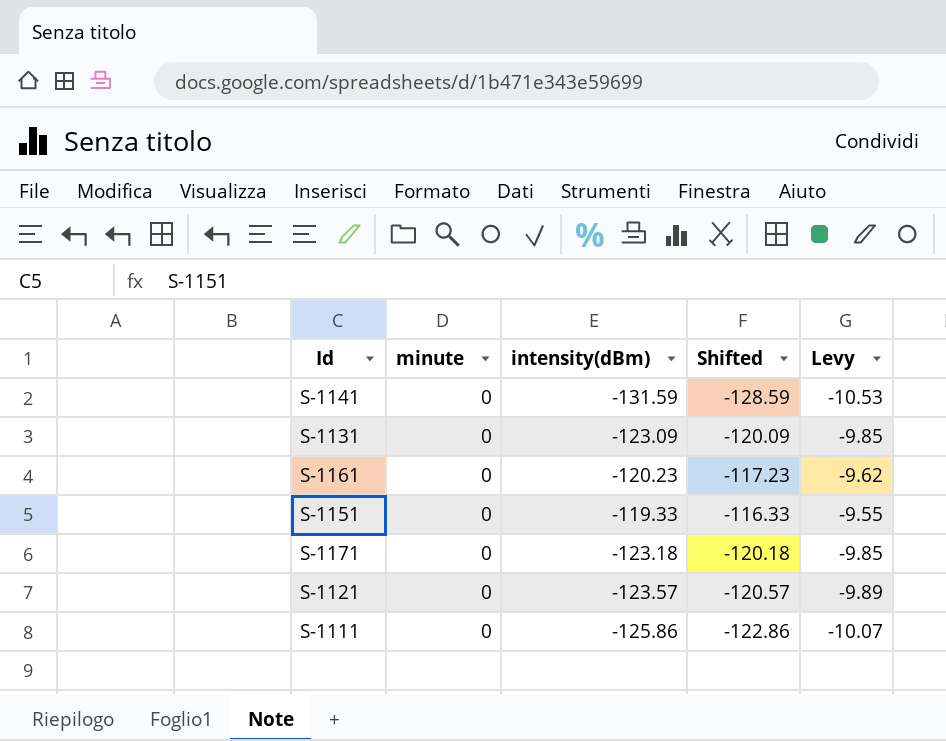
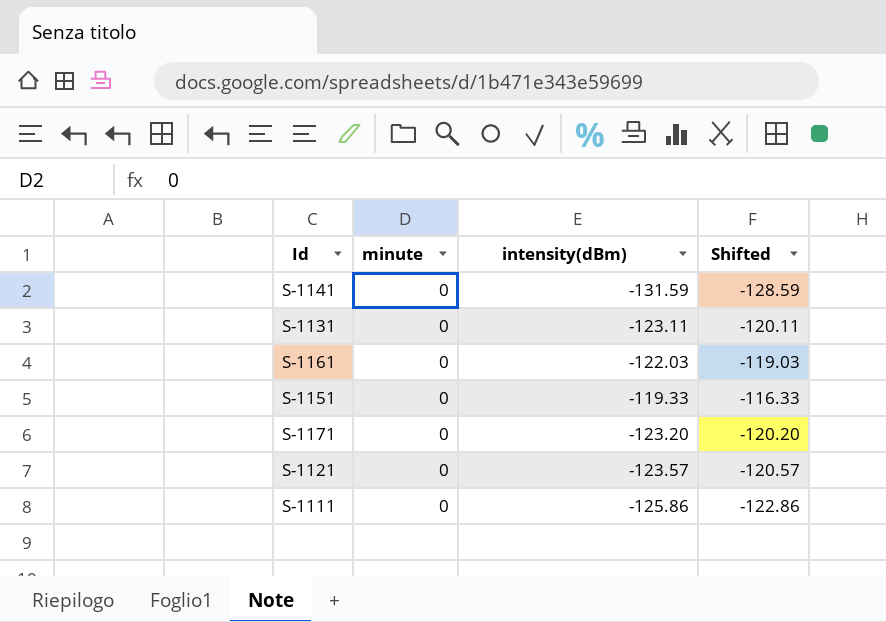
column Levy | formula: [intensity(dBm)] * 0.08 -> none
S-1131 | intensity(dBm): -123.09 -> -123.11
S-1131 | Shifted: -120.09 -> -120.11
S-1161 | intensity(dBm): -120.23 -> -122.03
S-1161 | Shifted: -117.23 -> -119.03
S-1171 | intensity(dBm): -123.18 -> -123.20
S-1171 | Shifted: -120.18 -> -120.20

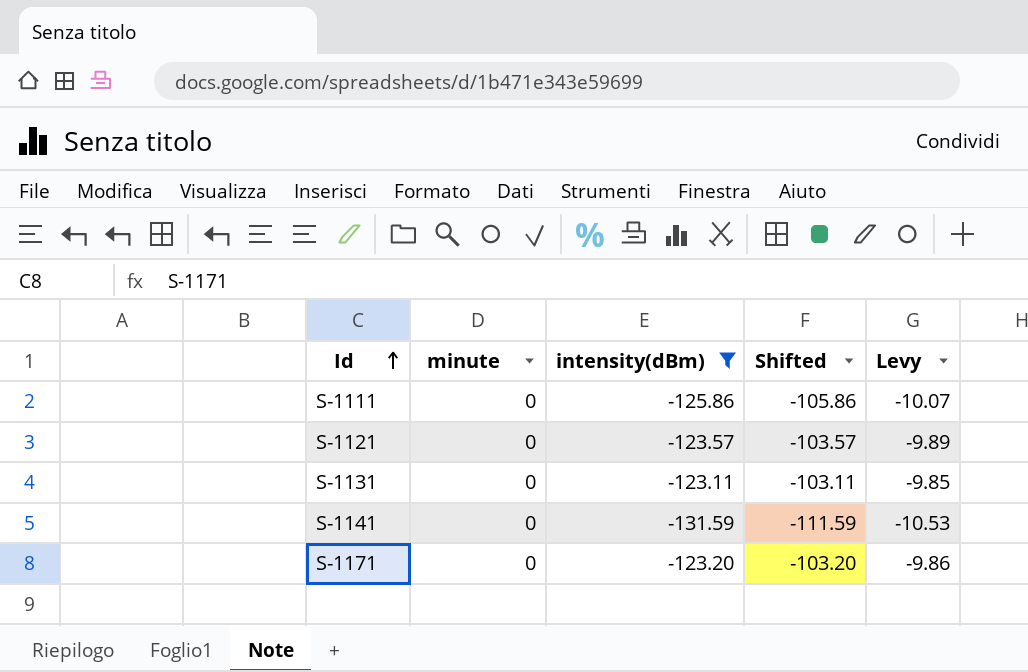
filter: none -> intensity(dBm) <= -123.11
row order: none -> Id ascending
column Shifted | formula: [intensity(dBm)] + 3 -> [intensity(dBm)] + 20
column Levy | formula: none -> [intensity(dBm)] * 0.08

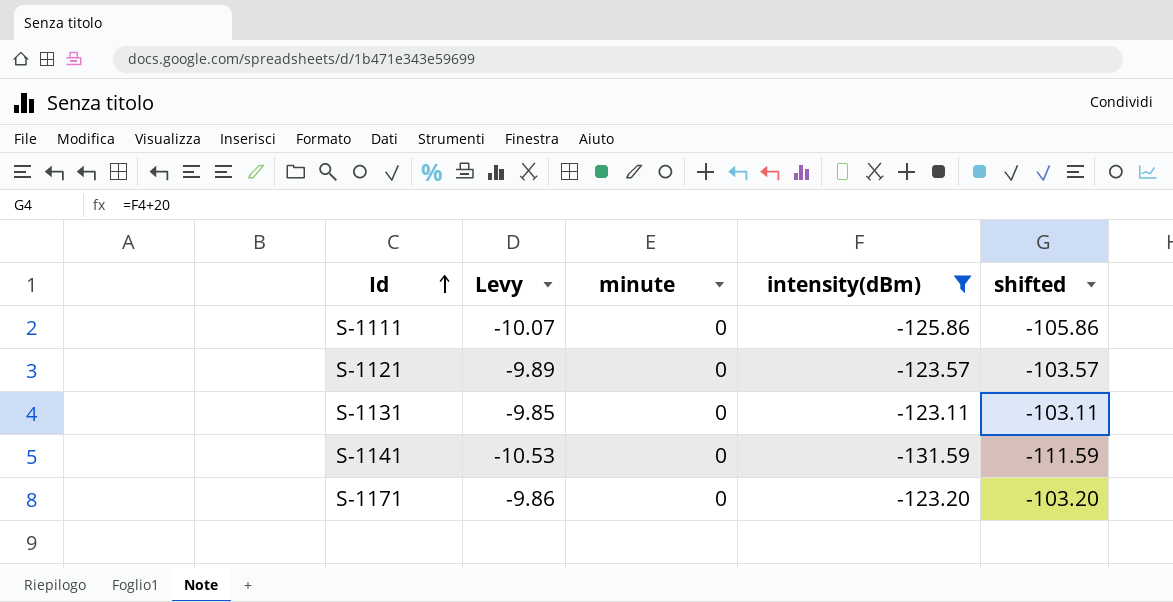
column Levy | position: 5 -> 2
column name: Shifted -> shifted

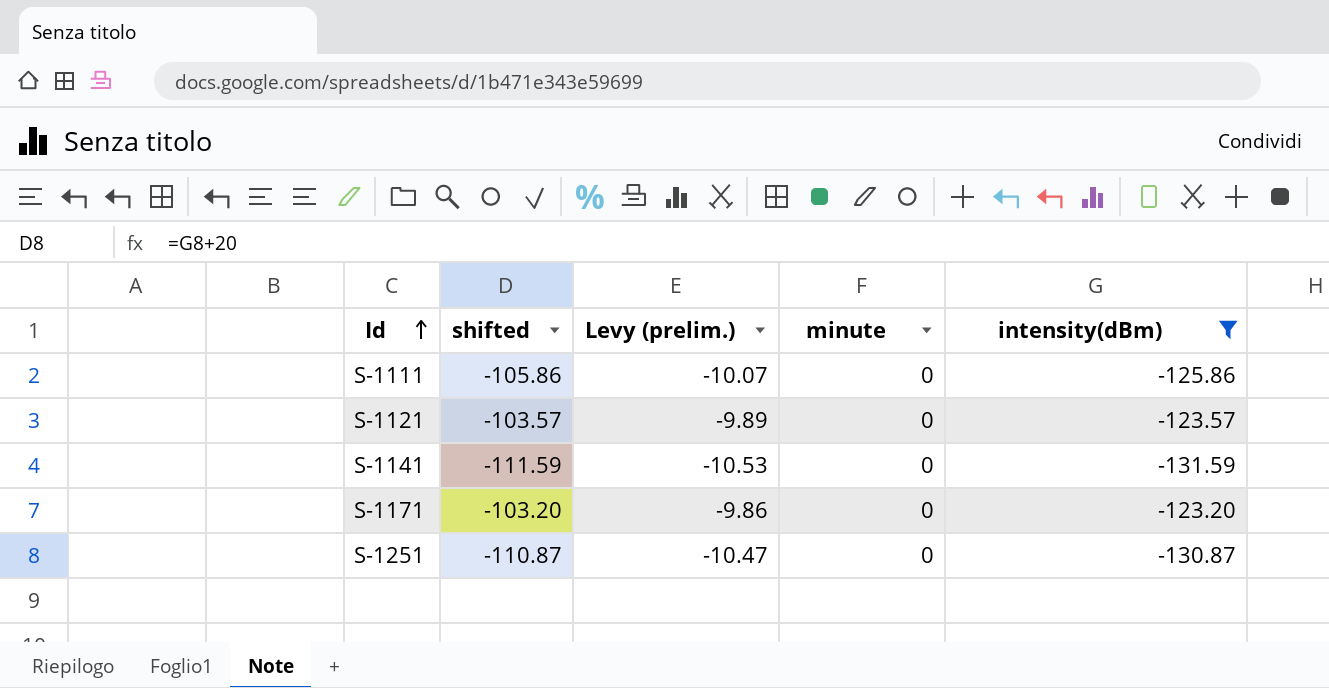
column shifted | position: 5 -> 2
column name: Levy -> Levy (prelim.)
row S-1131: -9.85 | 0 | -123.11 | -103.11 -> none
row S-1251: none -> -110.87 | -10.47 | 0 | -130.87

